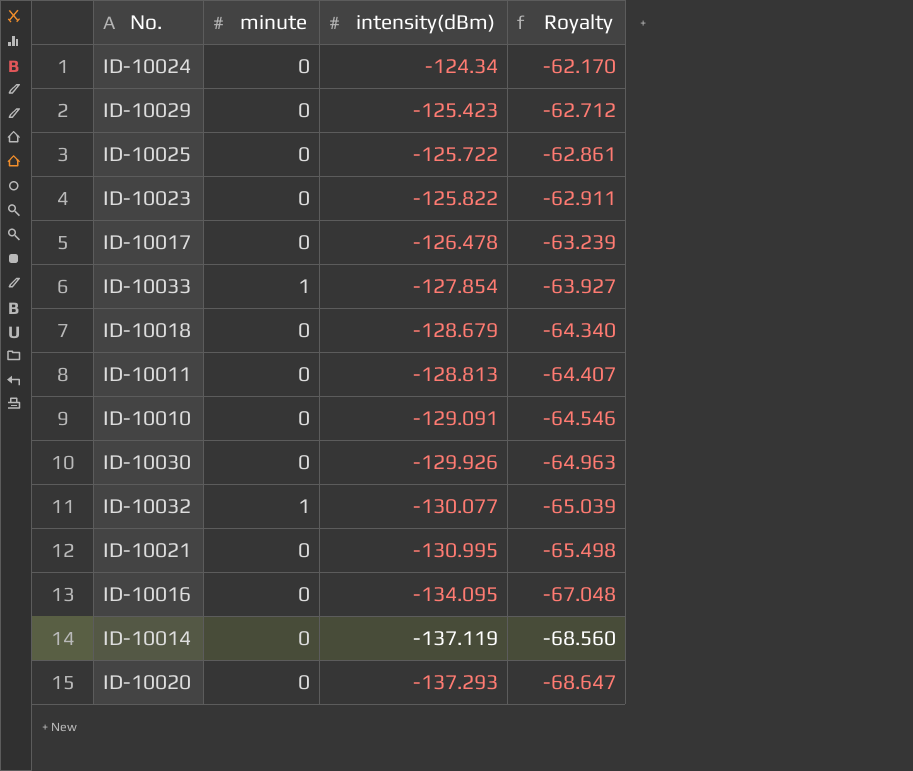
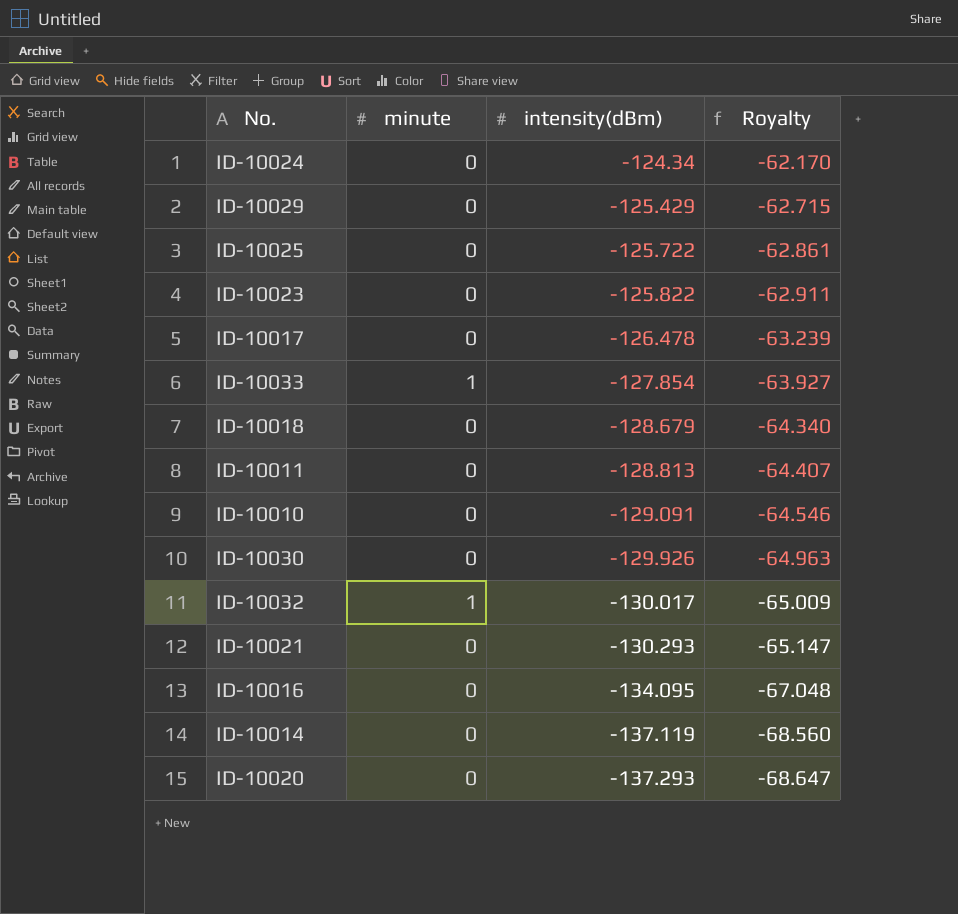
ID-10029 | intensity(dBm): -125.423 -> -125.429
ID-10029 | Royalty: -62.712 -> -62.715
ID-10032 | intensity(dBm): -130.077 -> -130.017
ID-10032 | Royalty: -65.039 -> -65.009
ID-10021 | intensity(dBm): -130.995 -> -130.293
ID-10021 | Royalty: -65.498 -> -65.147

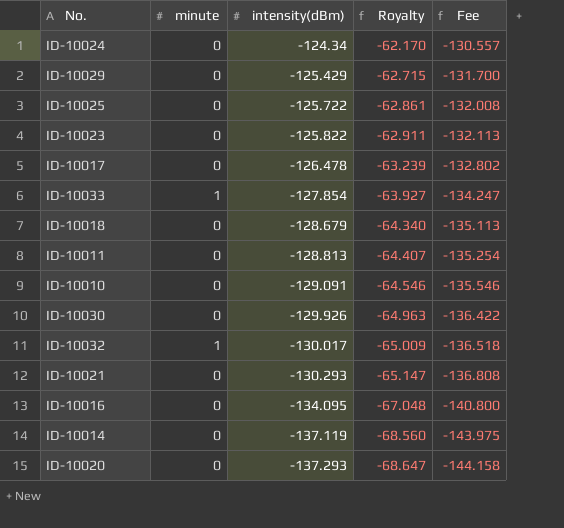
column Fee | formula: none -> [intensity(dBm)] * 1.05

